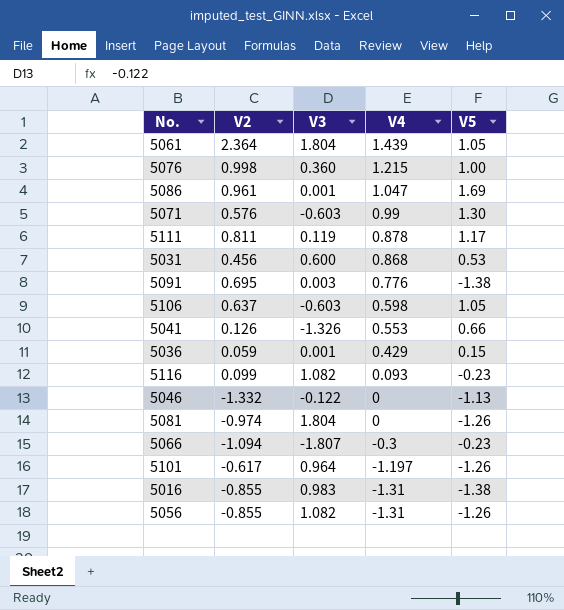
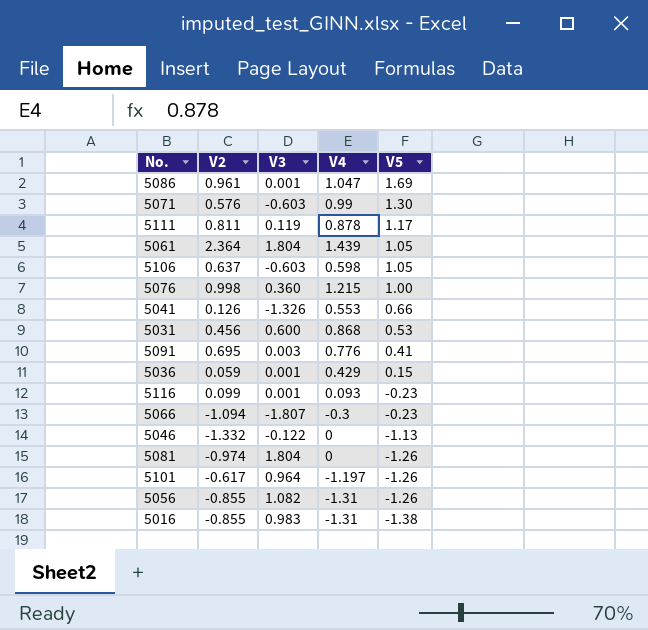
row order: V4 descending -> V5 descending
5091 | V5: -1.38 -> 0.41
5116 | V3: 1.082 -> 0.001

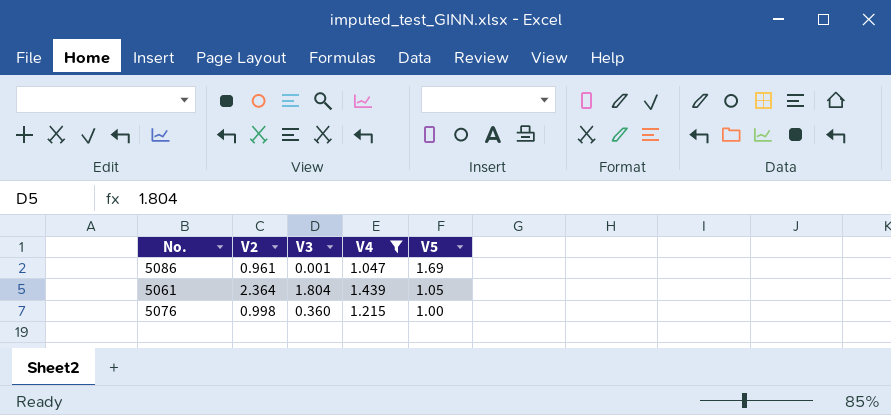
filter: none -> V4 >= 1.047

